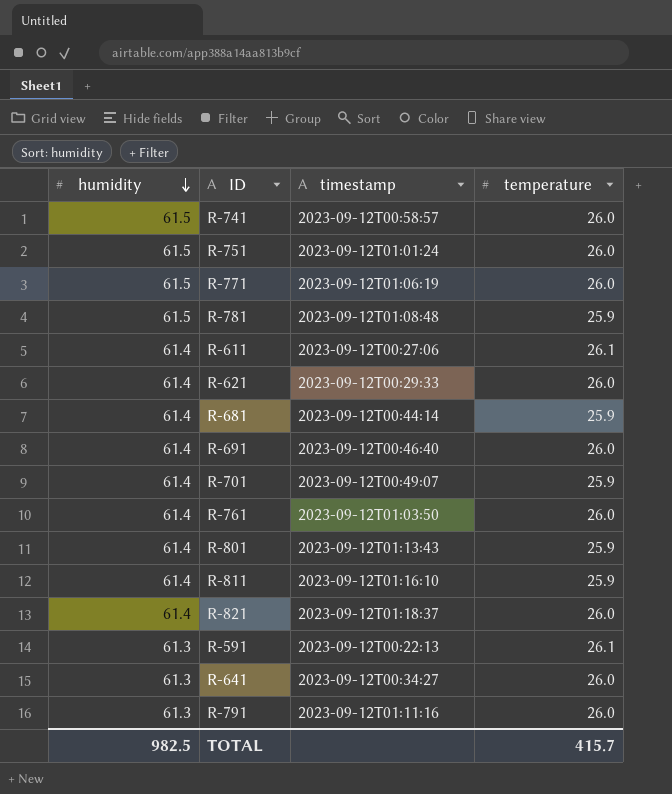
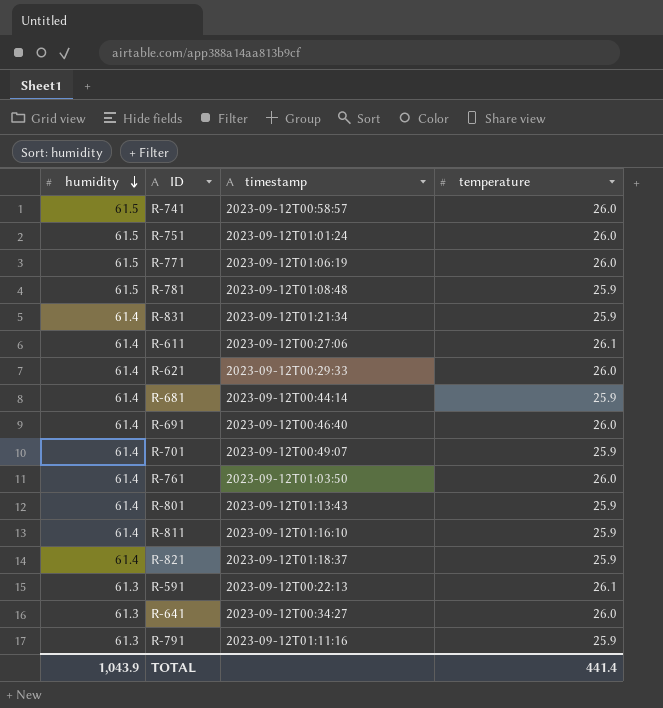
row R-831: none -> 61.4 | 2023-09-12T01:21:34 | 25.9
R-821 | temperature: 26.0 -> 25.9
R-791 | temperature: 26.0 -> 25.9
TOTAL | humidity: 982.5 -> 1,043.9
TOTAL | temperature: 415.7 -> 441.4

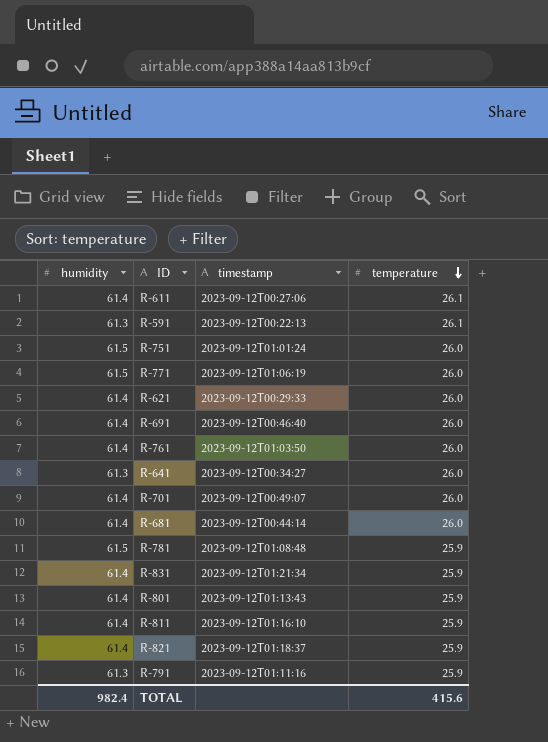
row order: humidity descending -> temperature descending
row R-741: 61.5 | 2023-09-12T00:58:57 | 26.0 -> none
R-701 | temperature: 25.9 -> 26.0
R-681 | temperature: 25.9 -> 26.0
TOTAL | humidity: 1,043.9 -> 982.4
TOTAL | temperature: 441.4 -> 415.6

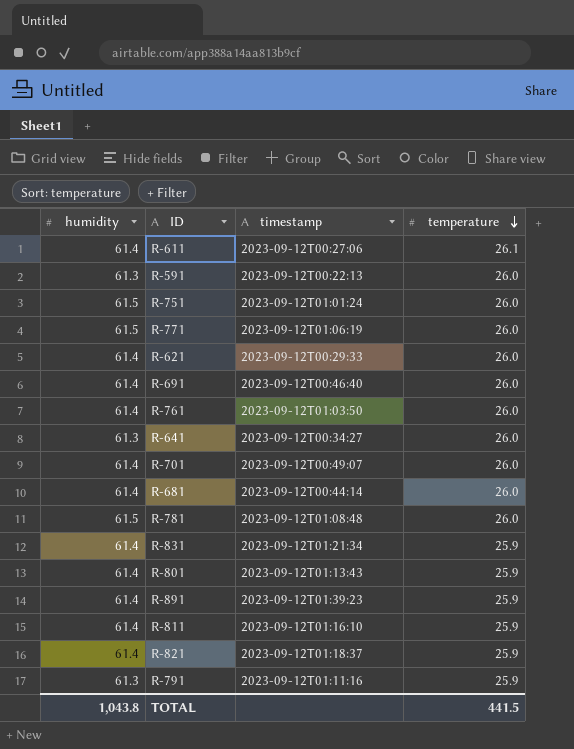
R-591 | temperature: 26.1 -> 26.0
R-781 | temperature: 25.9 -> 26.0
row R-891: none -> 61.4 | 2023-09-12T01:39:23 | 25.9
TOTAL | humidity: 982.4 -> 1,043.8
TOTAL | temperature: 415.6 -> 441.5

